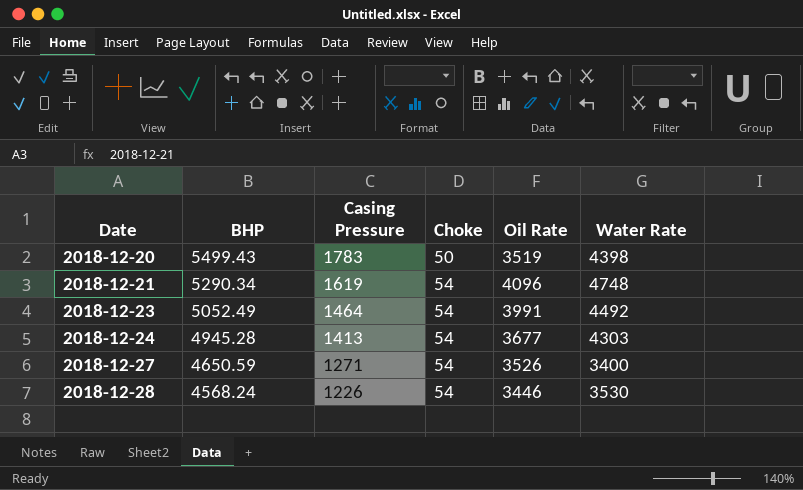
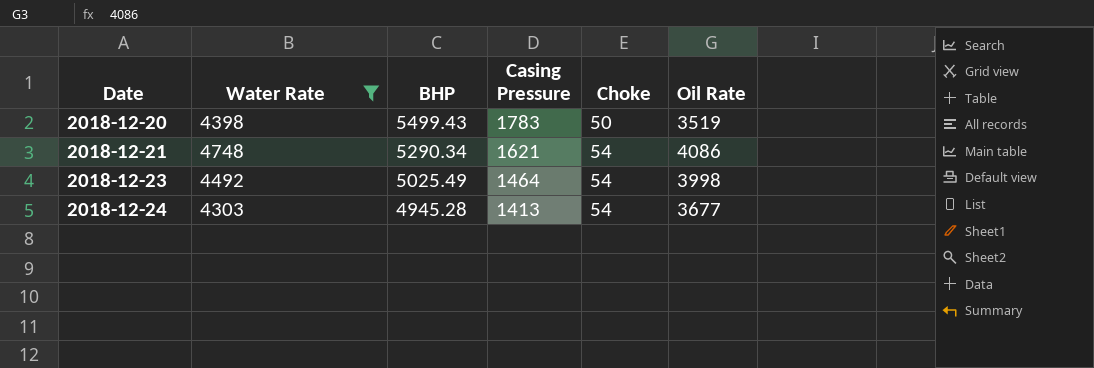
filter: none -> Water Rate >= 4303
column Water Rate | position: 6 -> 2
2018-12-21 | Casing Pressure: 1619 -> 1621
2018-12-21 | Oil Rate: 4096 -> 4086
2018-12-23 | BHP: 5052.49 -> 5025.49
2018-12-23 | Oil Rate: 3991 -> 3998

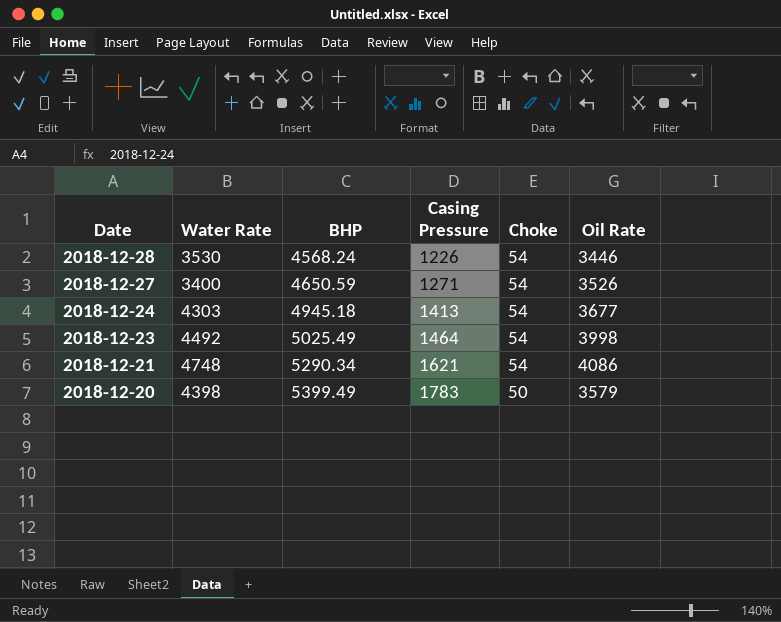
filter: Water Rate >= 4303 -> none
row order: Date ascending -> Date descending
2018-12-24 | BHP: 4945.28 -> 4945.18
2018-12-20 | BHP: 5499.43 -> 5399.49
2018-12-20 | Oil Rate: 3519 -> 3579

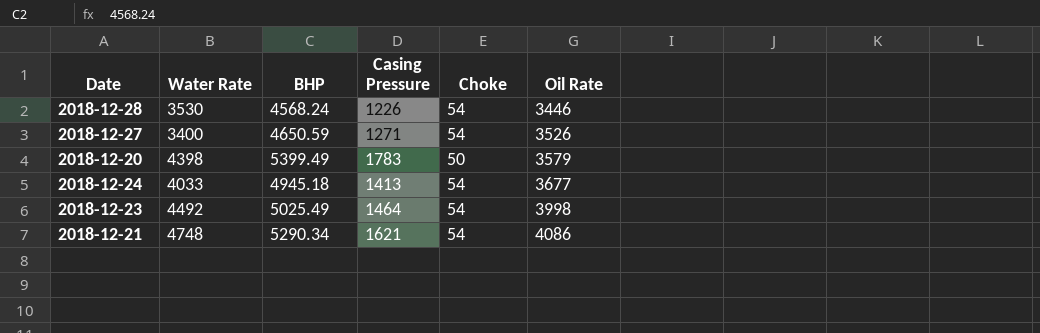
row order: Date descending -> Oil Rate ascending
2018-12-24 | Water Rate: 4303 -> 4033

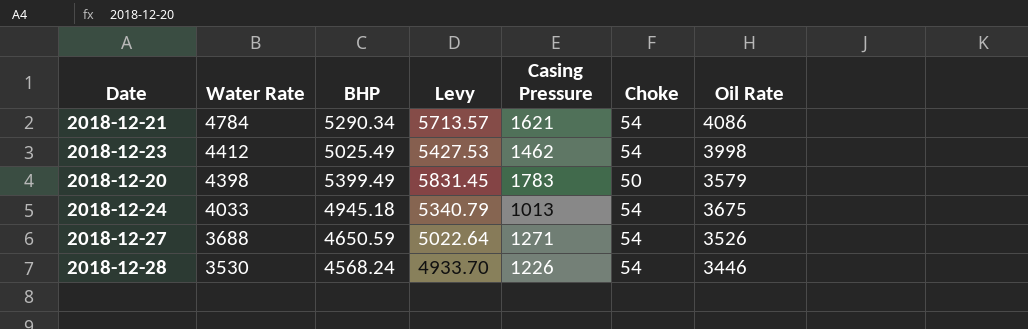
row order: Oil Rate ascending -> Water Rate descending
column Levy | formula: none -> [BHP] * 1.08
2018-12-21 | Water Rate: 4748 -> 4784
2018-12-23 | Water Rate: 4492 -> 4412
2018-12-23 | Casing Pressure: 1464 -> 1462
2018-12-24 | Casing Pressure: 1413 -> 1013
2018-12-24 | Oil Rate: 3677 -> 3675
2018-12-27 | Water Rate: 3400 -> 3688

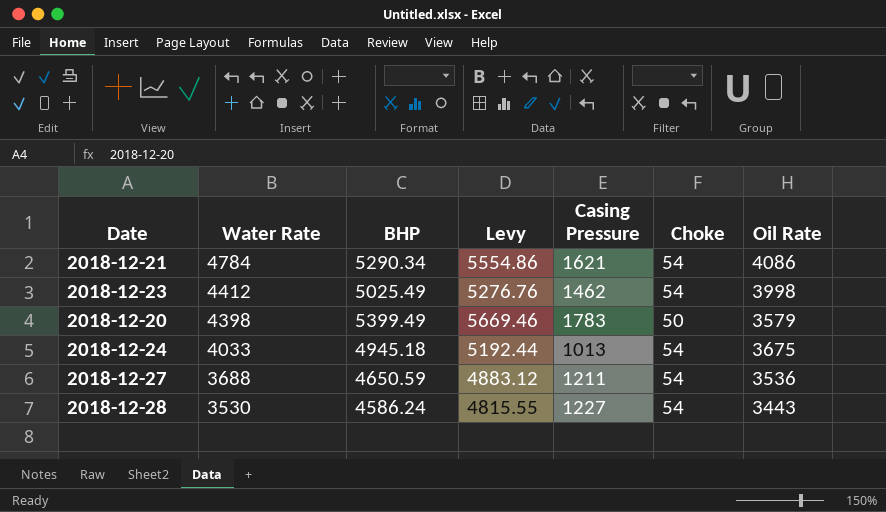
column Levy | formula: [BHP] * 1.08 -> [BHP] * 1.05
2018-12-27 | Casing Pressure: 1271 -> 1211
2018-12-27 | Oil Rate: 3526 -> 3536
2018-12-28 | BHP: 4568.24 -> 4586.24
2018-12-28 | Casing Pressure: 1226 -> 1227
2018-12-28 | Oil Rate: 3446 -> 3443

